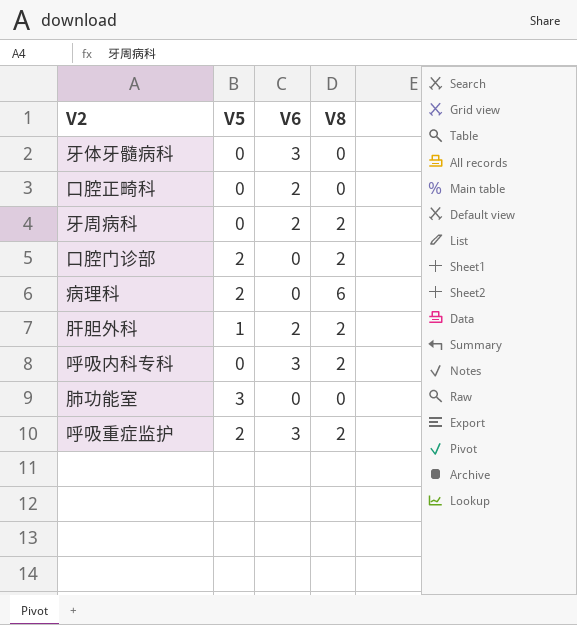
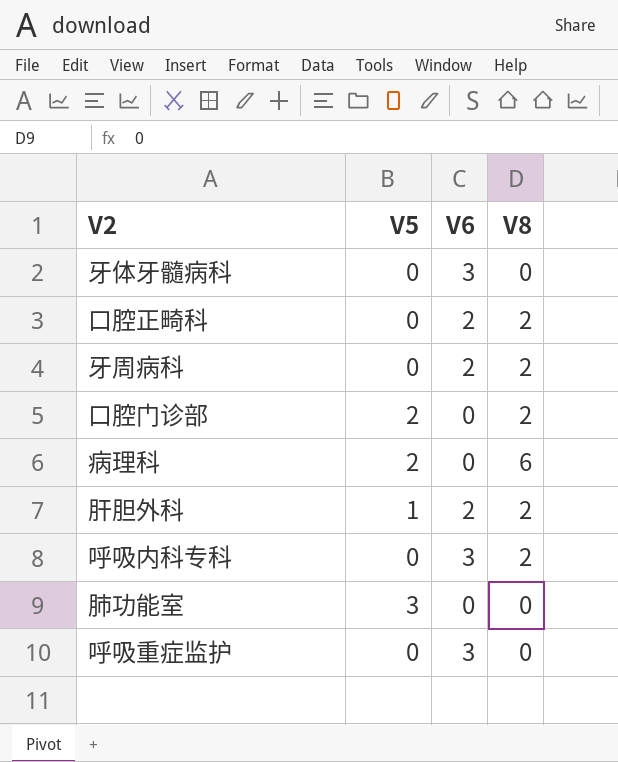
口腔正畸科 | V8: 0 -> 2
呼吸重症监护 | V5: 2 -> 0
呼吸重症监护 | V8: 2 -> 0

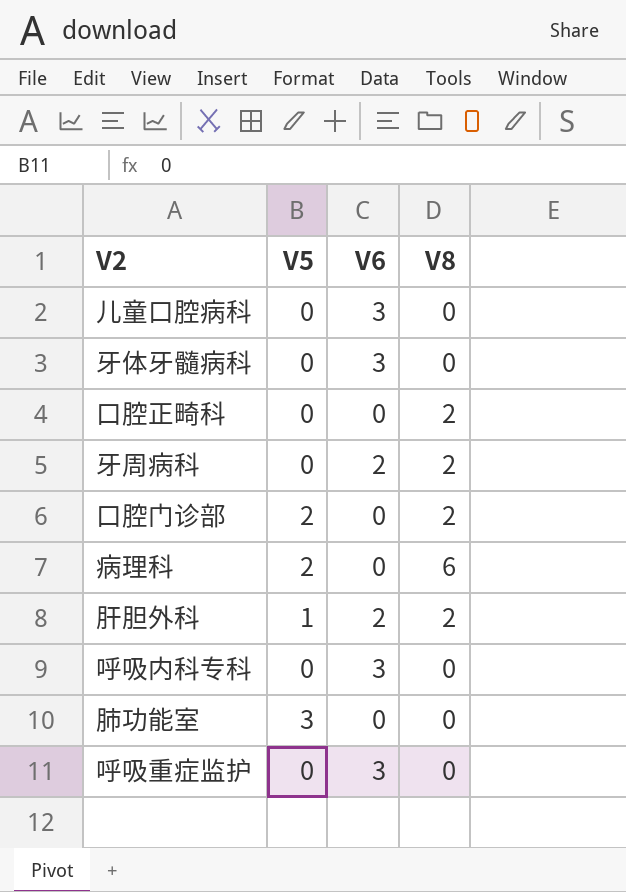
row 儿童口腔病科: none -> 0 | 3 | 0
口腔正畸科 | V6: 2 -> 0
呼吸内科专科 | V8: 2 -> 0

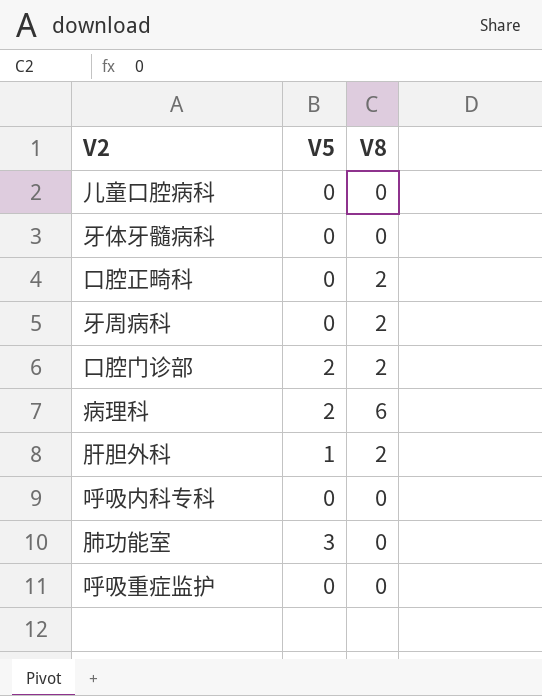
column V6 | position: 3 -> none

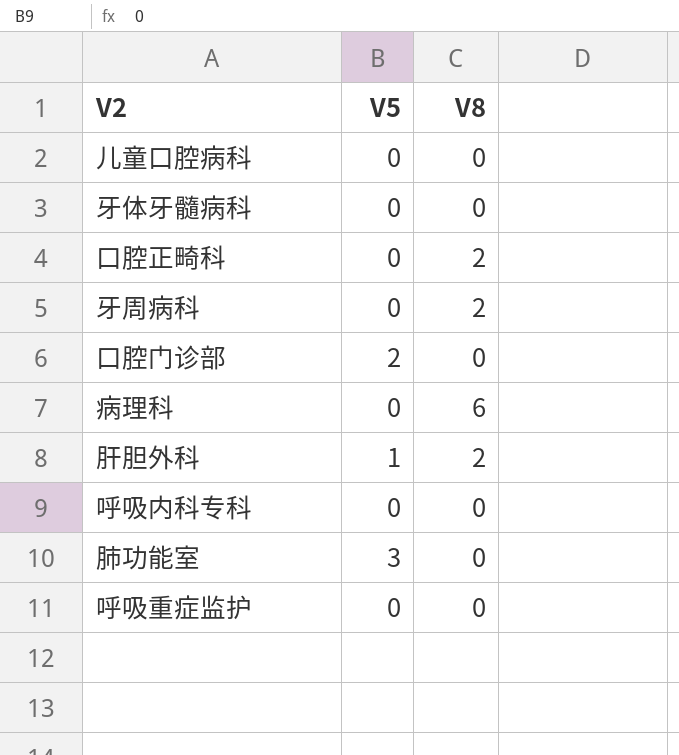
口腔门诊部 | V8: 2 -> 0
病理科 | V5: 2 -> 0

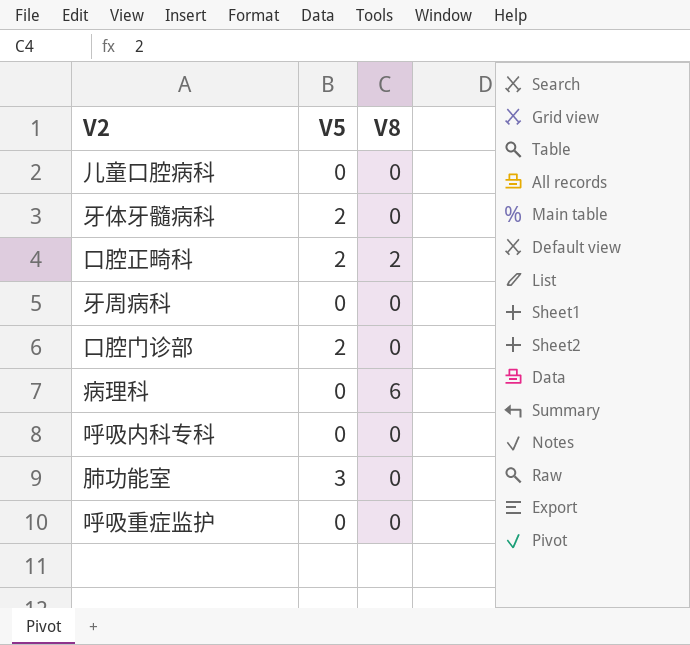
row 肝胆外科: 1 | 2 -> none
牙体牙髓病科 | V5: 0 -> 2
口腔正畸科 | V5: 0 -> 2
牙周病科 | V8: 2 -> 0

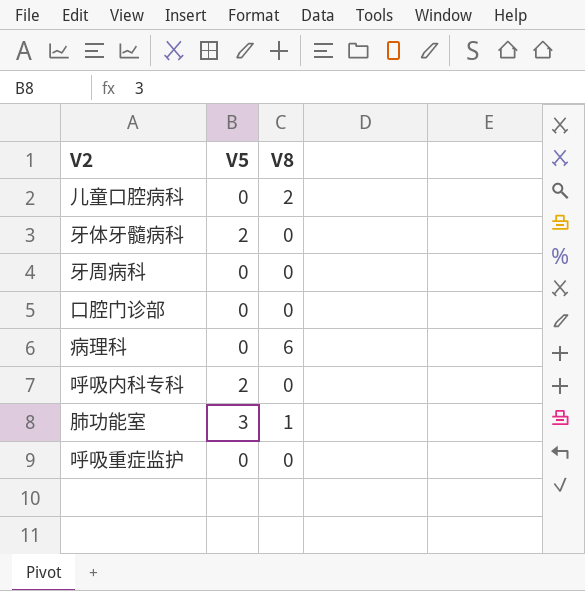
row 口腔正畸科: 2 | 2 -> none
儿童口腔病科 | V8: 0 -> 2
口腔门诊部 | V5: 2 -> 0
呼吸内科专科 | V5: 0 -> 2
肺功能室 | V8: 0 -> 1

